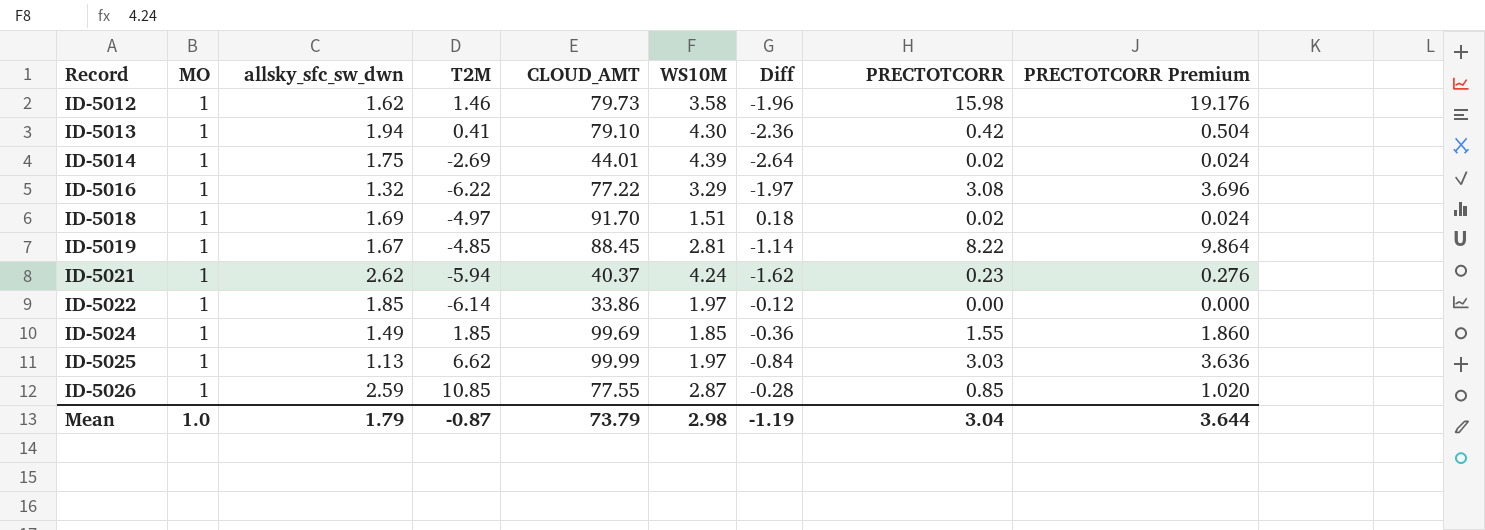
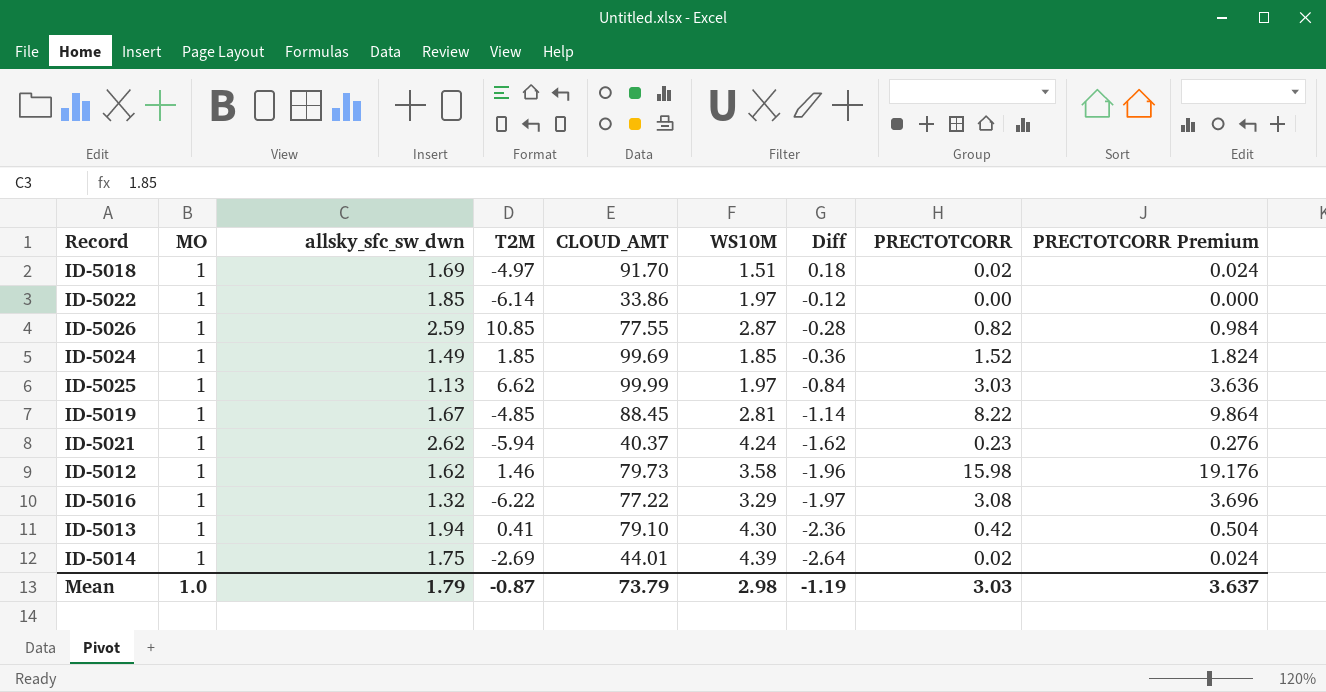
row order: Record ascending -> Diff descending
ID-5026 | PRECTOTCORR: 0.85 -> 0.82
ID-5026 | PRECTOTCORR Premium: 1.020 -> 0.984
ID-5024 | PRECTOTCORR: 1.55 -> 1.52
ID-5024 | PRECTOTCORR Premium: 1.860 -> 1.824
Mean | PRECTOTCORR: 3.04 -> 3.03
Mean | PRECTOTCORR Premium: 3.644 -> 3.637

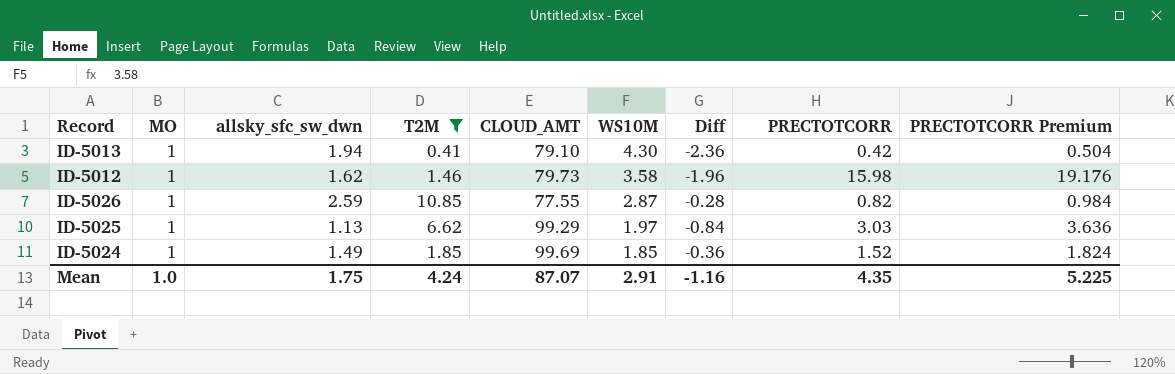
filter: none -> T2M >= 0.41
row order: Diff descending -> WS10M descending
ID-5025 | CLOUD_AMT: 99.99 -> 99.29
Mean | allsky_sfc_sw_dwn: 1.79 -> 1.75
Mean | T2M: -0.87 -> 4.24
Mean | CLOUD_AMT: 73.79 -> 87.07
Mean | WS10M: 2.98 -> 2.91
Mean | Diff: -1.19 -> -1.16
Mean | PRECTOTCORR: 3.03 -> 4.35
Mean | PRECTOTCORR Premium: 3.637 -> 5.225

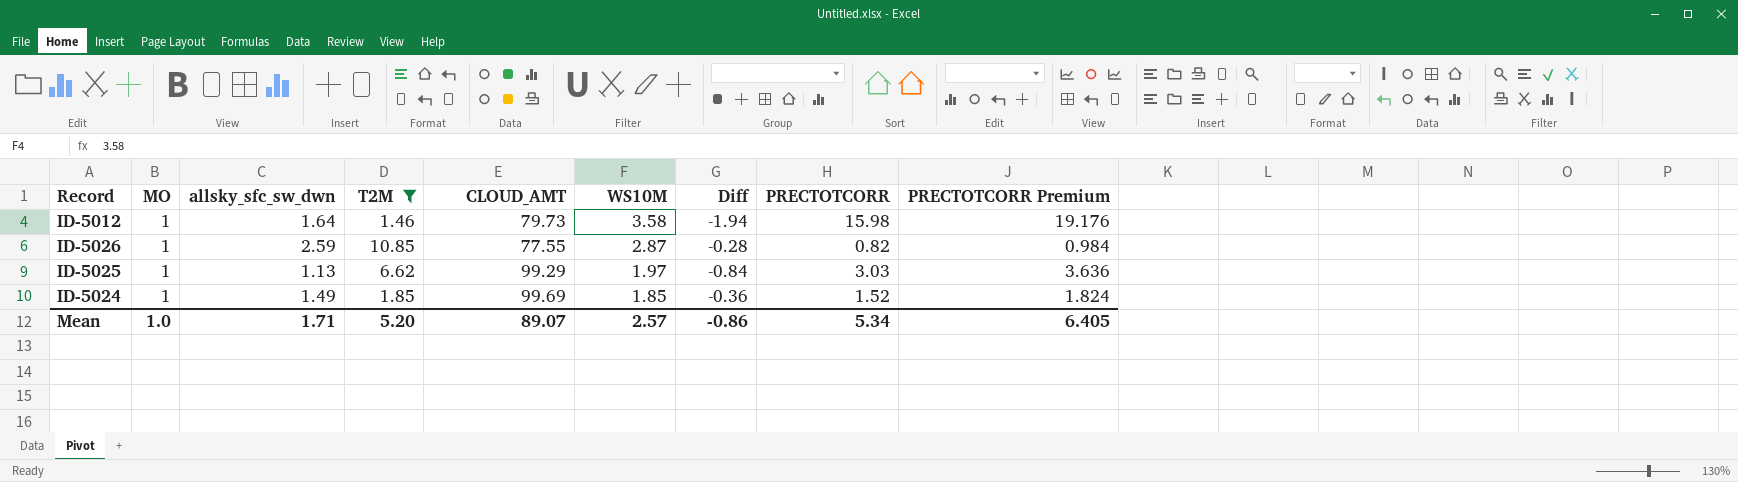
row ID-5013: 1 | 1.94 | 0.41 | 79.10 | 4.30 | -2.36 | 0.42 | 0.504 -> none
ID-5012 | allsky_sfc_sw_dwn: 1.62 -> 1.64
ID-5012 | Diff: -1.96 -> -1.94
Mean | allsky_sfc_sw_dwn: 1.75 -> 1.71
Mean | T2M: 4.24 -> 5.20
Mean | CLOUD_AMT: 87.07 -> 89.07
Mean | WS10M: 2.91 -> 2.57
Mean | Diff: -1.16 -> -0.86
Mean | PRECTOTCORR: 4.35 -> 5.34
Mean | PRECTOTCORR Premium: 5.225 -> 6.405

